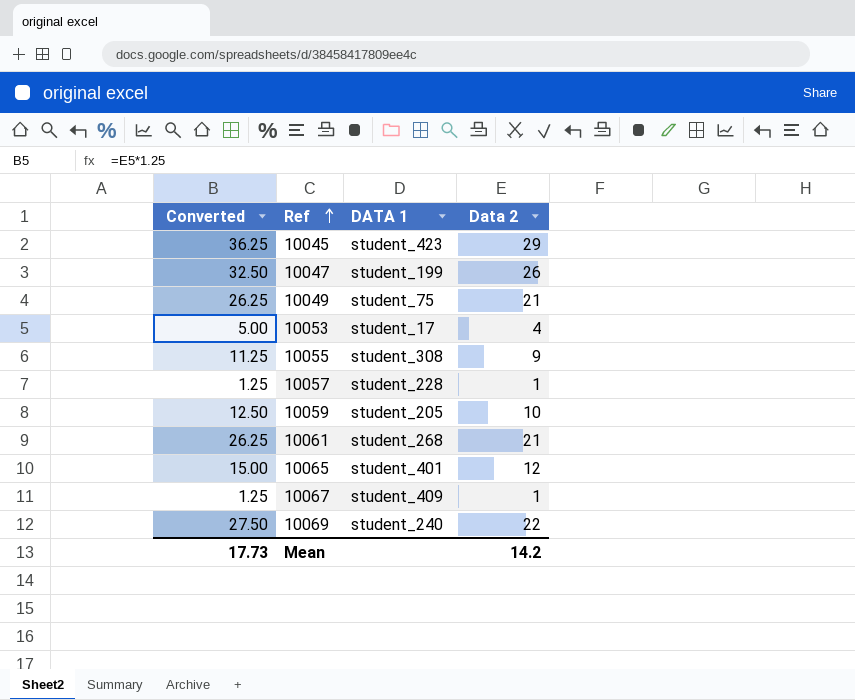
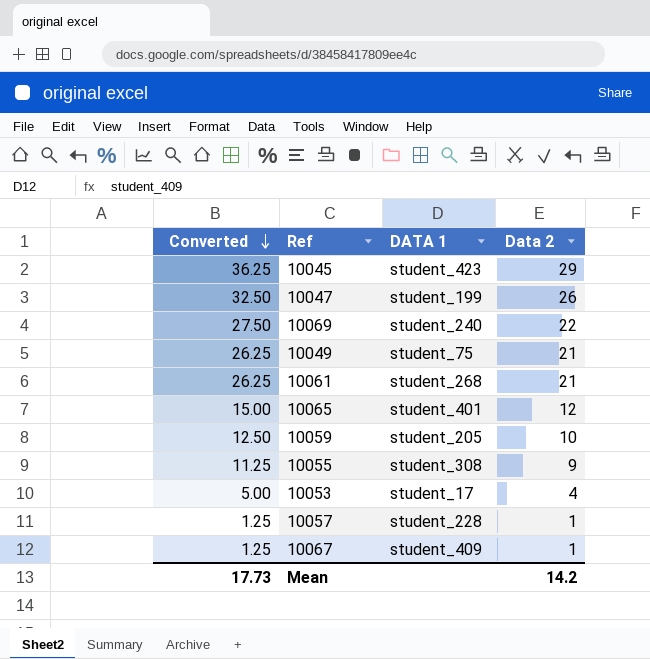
row order: Ref ascending -> Converted descending

